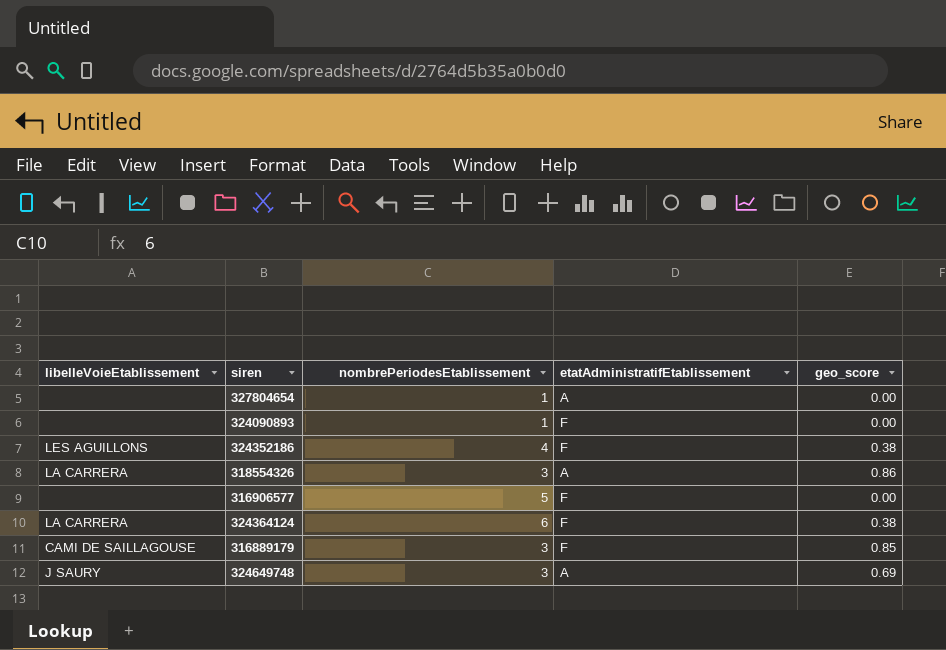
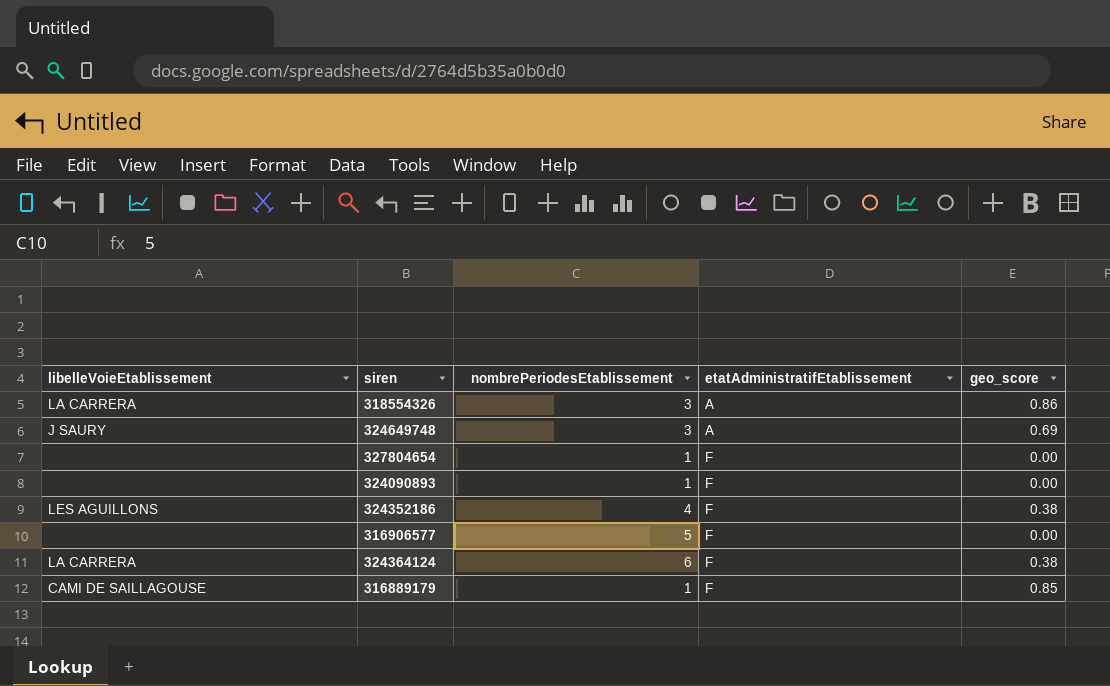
row order: none -> etatAdministratifEtablissement ascending
327804654 | etatAdministratifEtablissement: A -> F
316889179 | nombrePeriodesEtablissement: 3 -> 1

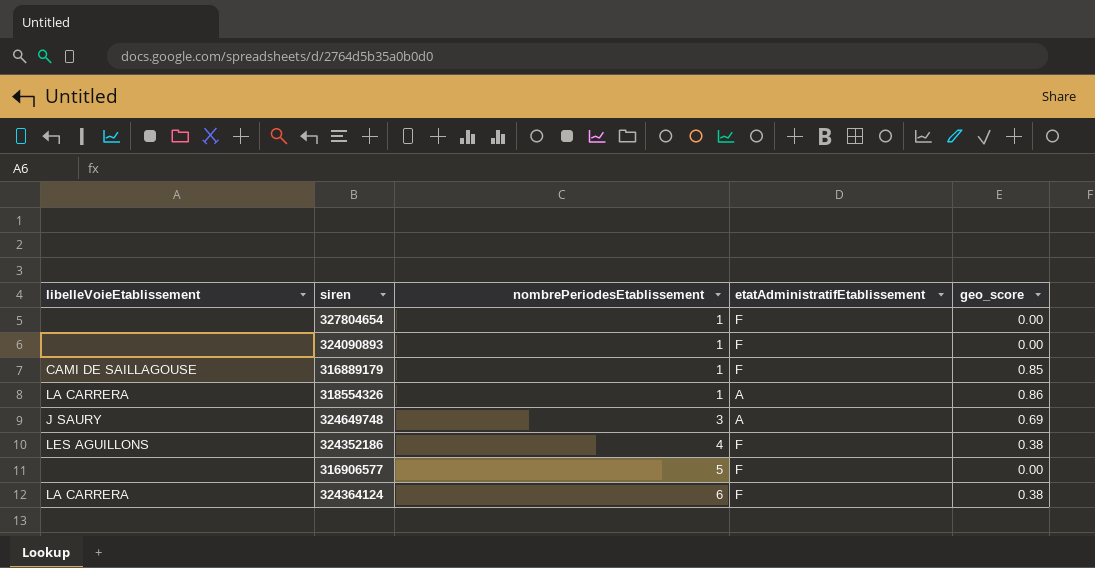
row order: etatAdministratifEtablissement ascending -> nombrePeriodesEtablissement ascending
318554326 | nombrePeriodesEtablissement: 3 -> 1

